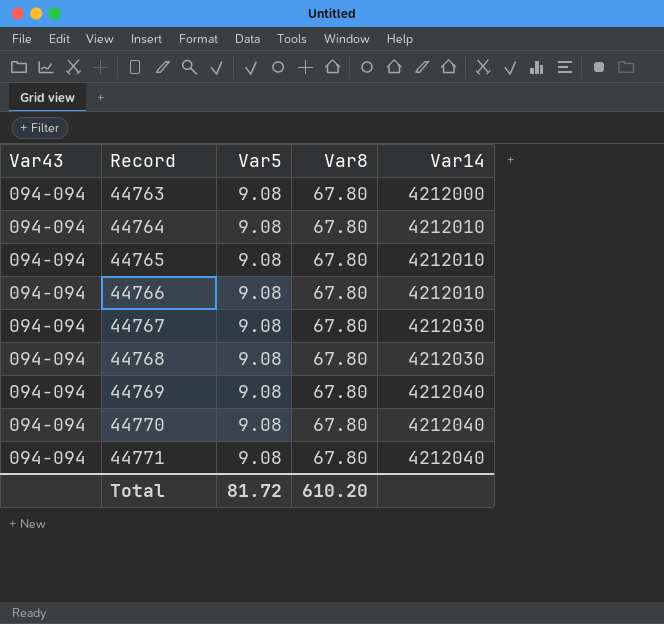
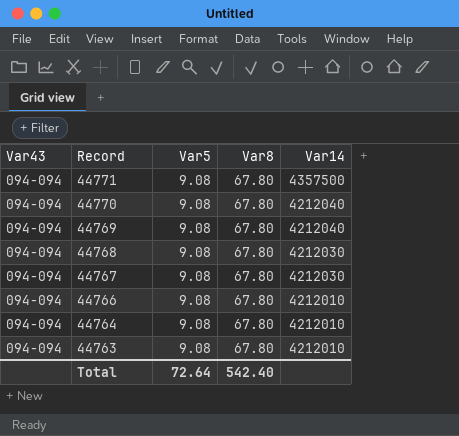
row order: Record ascending -> Record descending
row 44765: 094-094 | 9.08 | 67.80 | 4212010 -> none
44771 | Var14: 4212040 -> 4357500
44763 | Var14: 4212000 -> 4212010
Total | Var5: 81.72 -> 72.64
Total | Var8: 610.20 -> 542.40

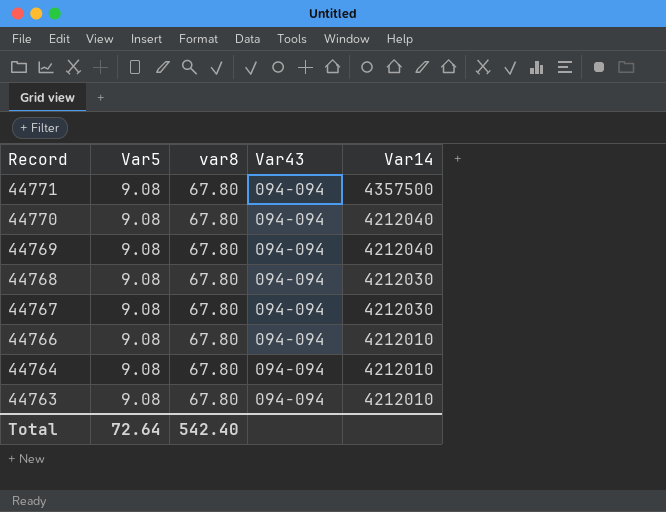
column name: Var8 -> var8
column Var43 | position: 1 -> 4

